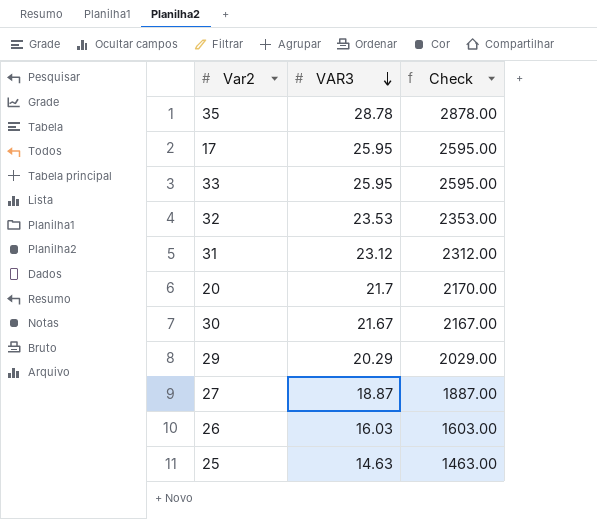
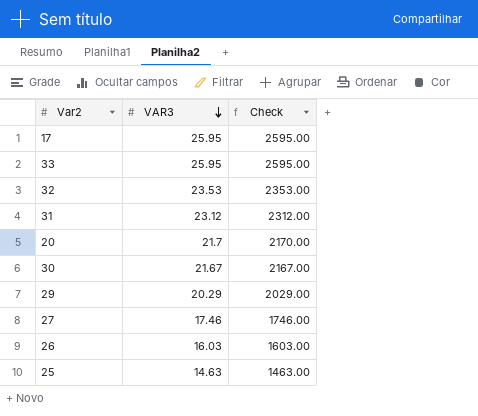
row 35: 28.78 | 2878.00 -> none
27 | VAR3: 18.87 -> 17.46
27 | Check: 1887.00 -> 1746.00

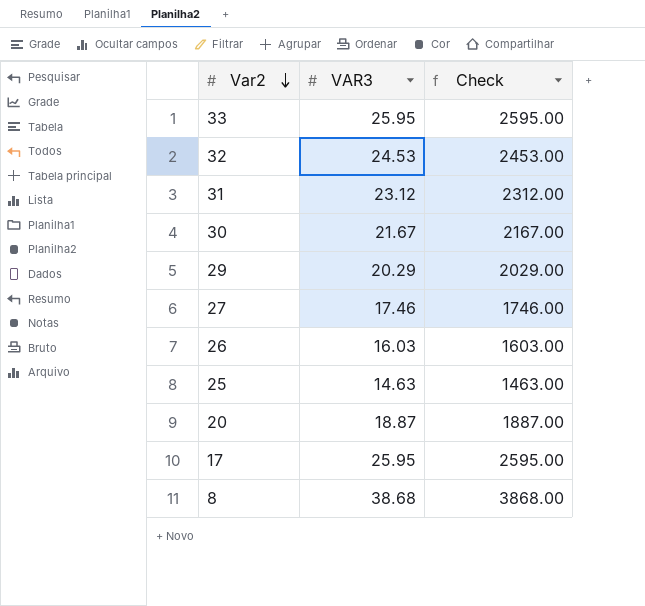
row order: VAR3 descending -> Var2 descending
32 | VAR3: 23.53 -> 24.53
32 | Check: 2353.00 -> 2453.00
20 | VAR3: 21.7 -> 18.87
20 | Check: 2170.00 -> 1887.00
row 8: none -> 38.68 | 3868.00

